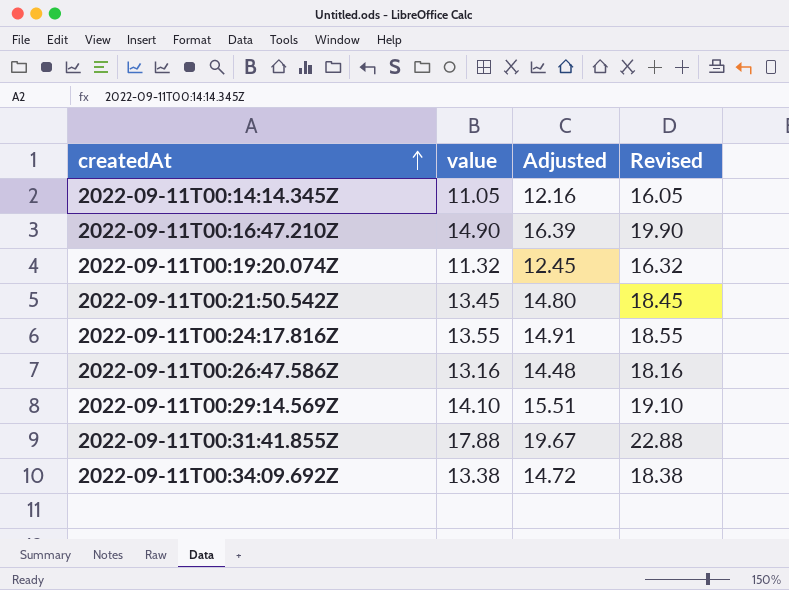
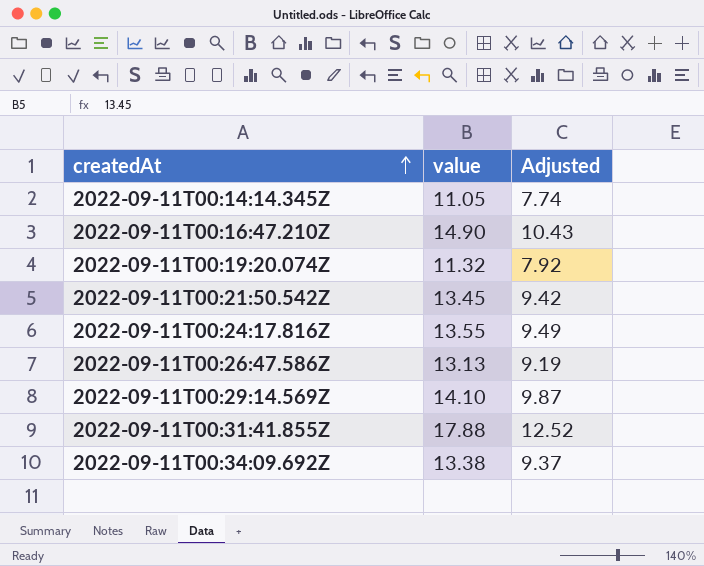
column Revised | formula: [value] + 5 -> none
column Adjusted | formula: [value] * 1.1 -> [value] * 0.7
2022-09-11T00:26:47.586Z | value: 13.16 -> 13.13

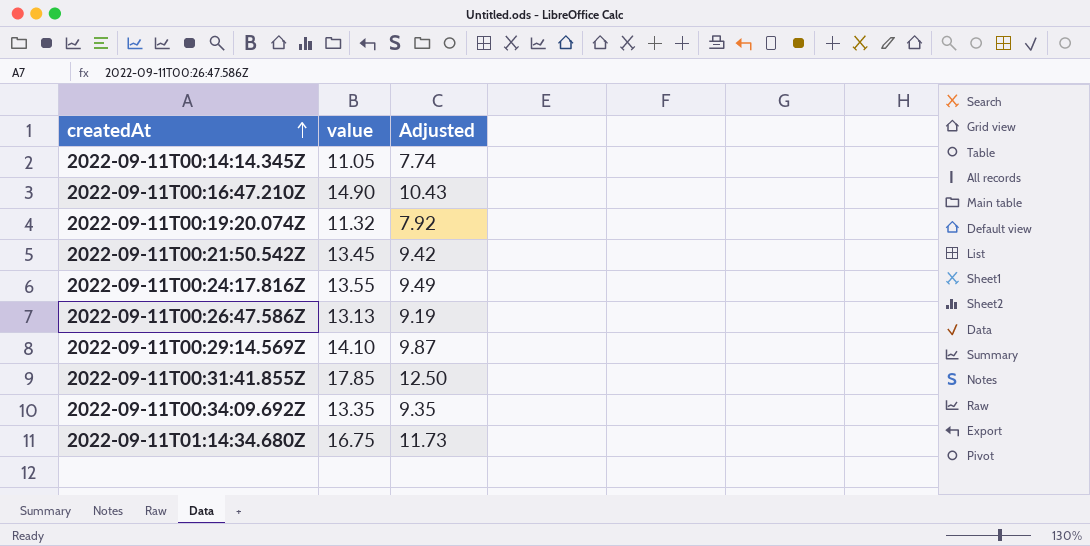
2022-09-11T00:31:41.855Z | value: 17.88 -> 17.85
2022-09-11T00:31:41.855Z | Adjusted: 12.52 -> 12.50
2022-09-11T00:34:09.692Z | value: 13.38 -> 13.35
2022-09-11T00:34:09.692Z | Adjusted: 9.37 -> 9.35
row 2022-09-11T01:14:34.680Z: none -> 16.75 | 11.73

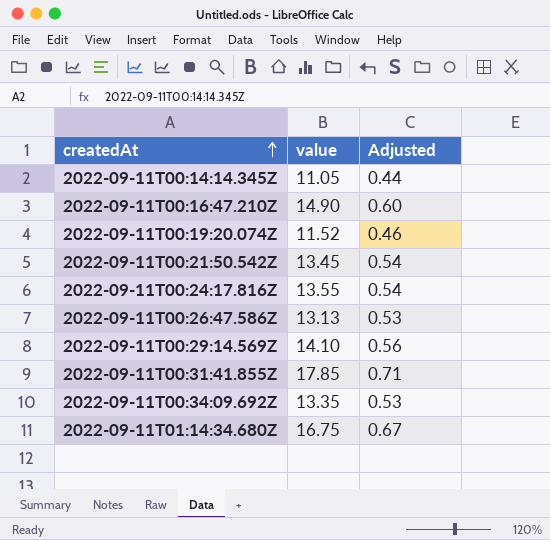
column Adjusted | formula: [value] * 0.7 -> [value] * 0.04
2022-09-11T00:19:20.074Z | value: 11.32 -> 11.52

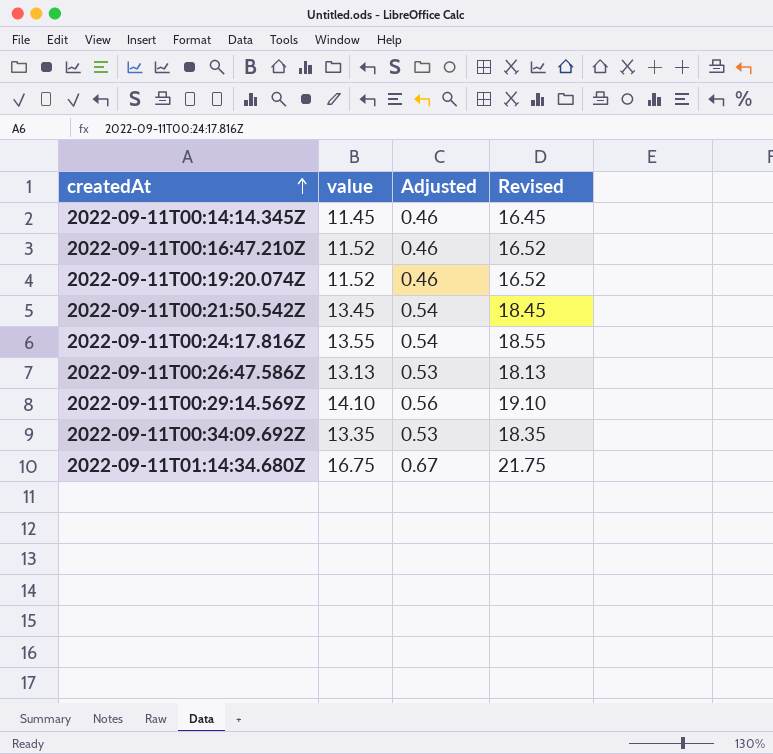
column Revised | formula: none -> [value] + 5
row 2022-09-11T00:31:41.855Z: 17.85 | 0.71 -> none
2022-09-11T00:14:14.345Z | value: 11.05 -> 11.45
2022-09-11T00:14:14.345Z | Adjusted: 0.44 -> 0.46
2022-09-11T00:16:47.210Z | value: 14.90 -> 11.52
2022-09-11T00:16:47.210Z | Adjusted: 0.60 -> 0.46

